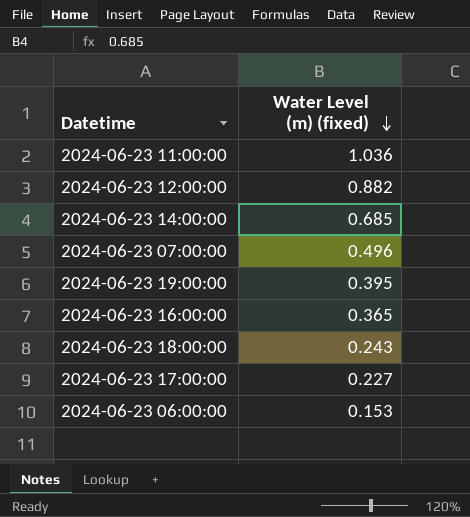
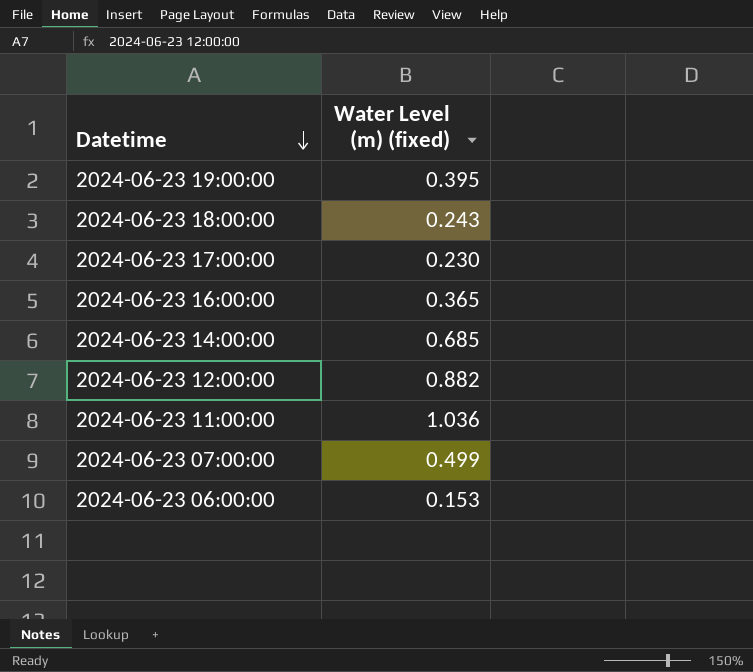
row order: Water Level (m) (fixed) descending -> Datetime descending
2024-06-23 17:00:00 | Water Level (m) (fixed): 0.227 -> 0.230
2024-06-23 07:00:00 | Water Level (m) (fixed): 0.496 -> 0.499

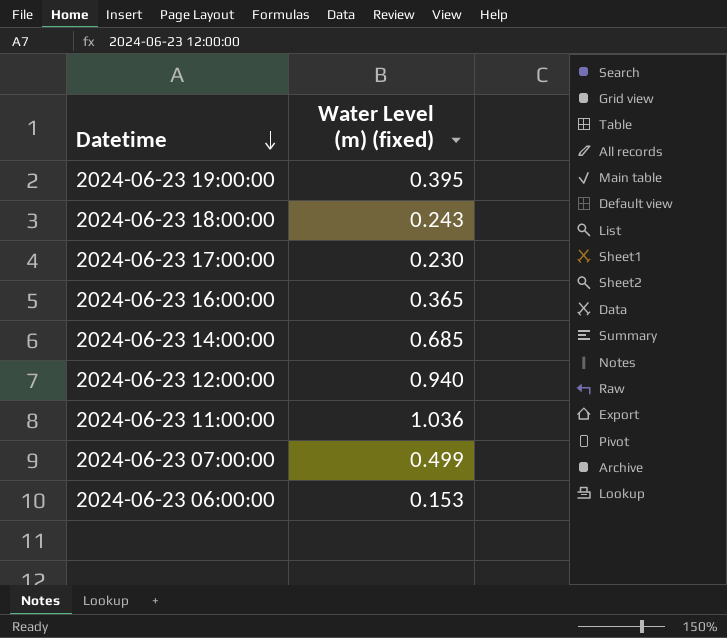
2024-06-23 12:00:00 | Water Level (m) (fixed): 0.882 -> 0.940

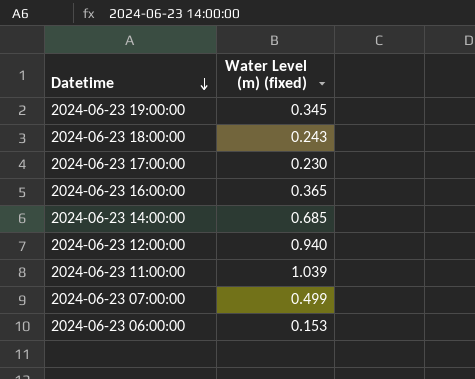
2024-06-23 19:00:00 | Water Level (m) (fixed): 0.395 -> 0.345
2024-06-23 11:00:00 | Water Level (m) (fixed): 1.036 -> 1.039

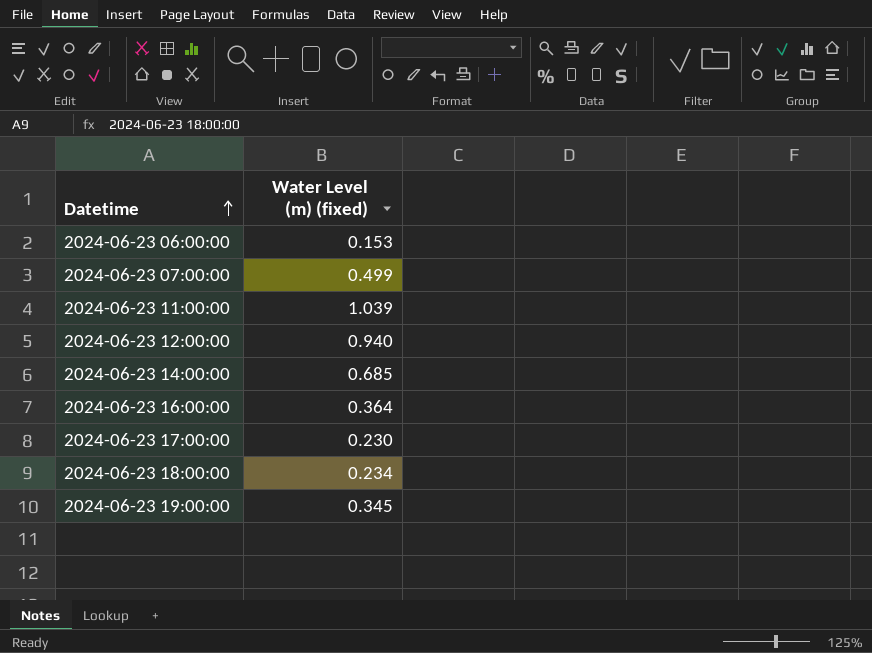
row order: Datetime descending -> Datetime ascending
2024-06-23 16:00:00 | Water Level (m) (fixed): 0.365 -> 0.364
2024-06-23 18:00:00 | Water Level (m) (fixed): 0.243 -> 0.234

